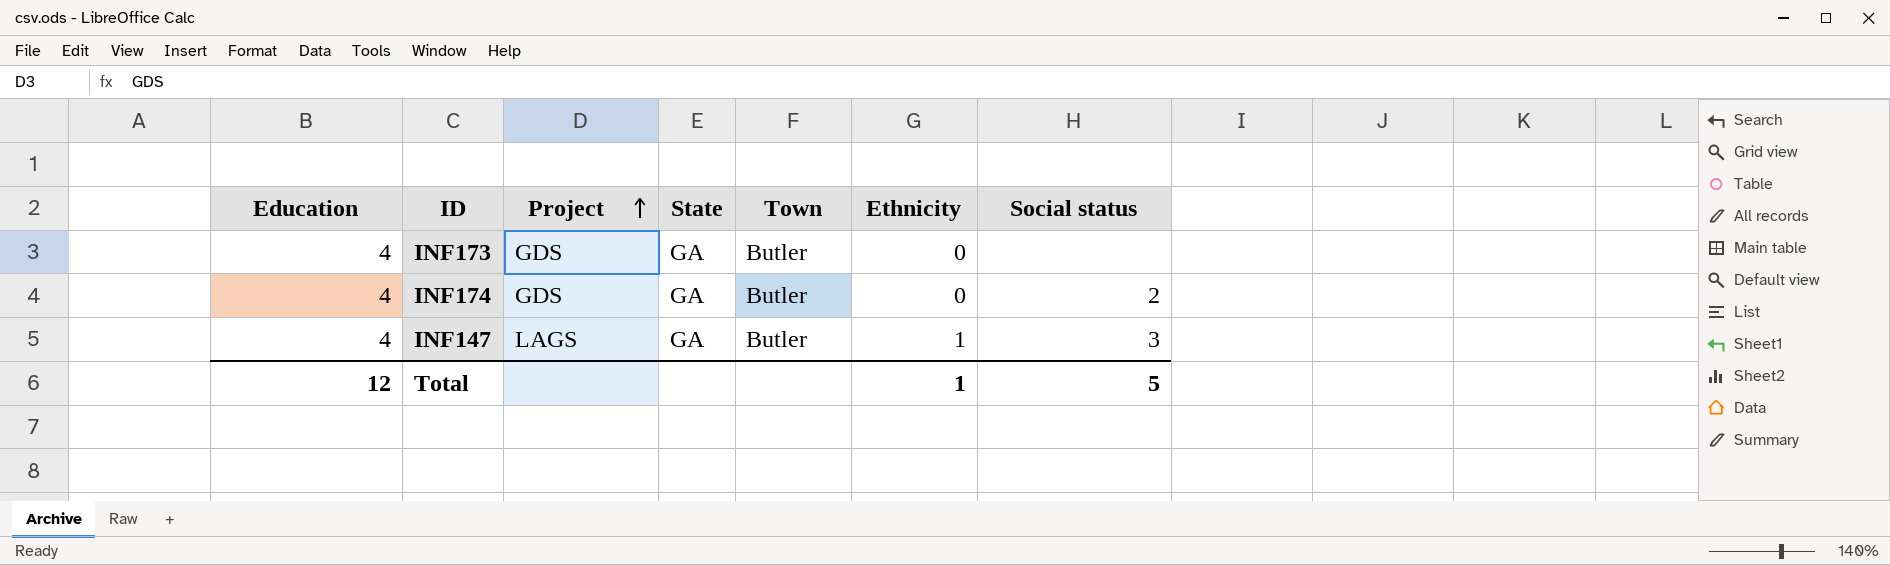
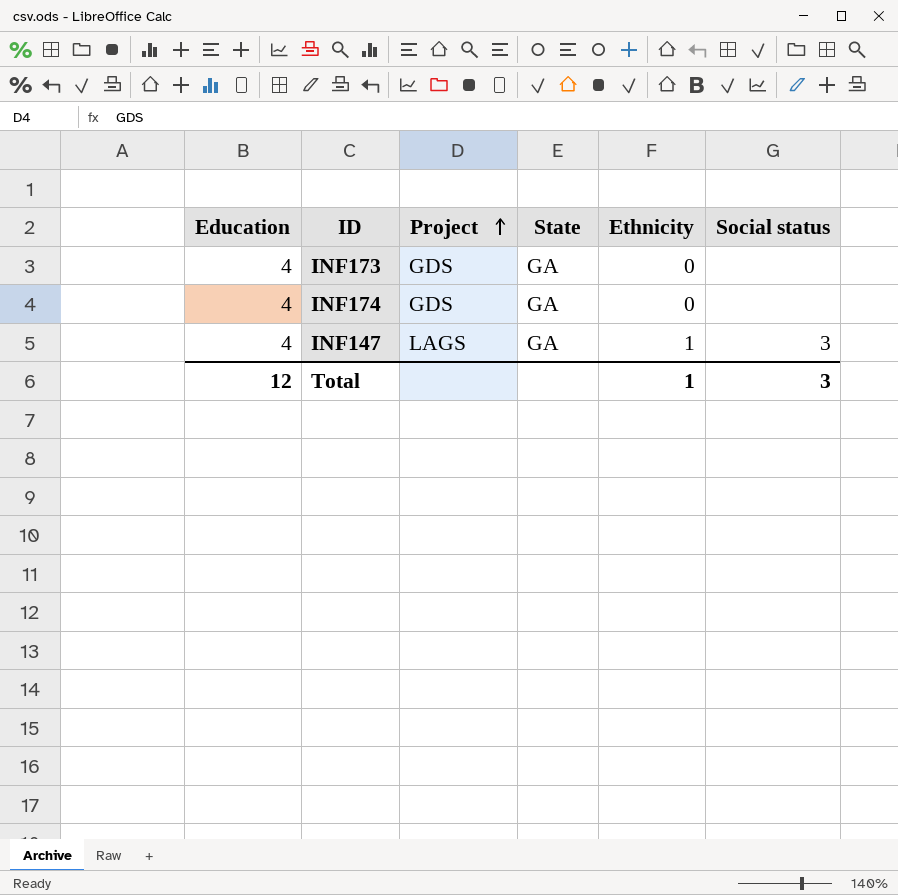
column Town | position: 5 -> none
INF174 | Social status: 2 -> none
Total | Social status: 5 -> 3

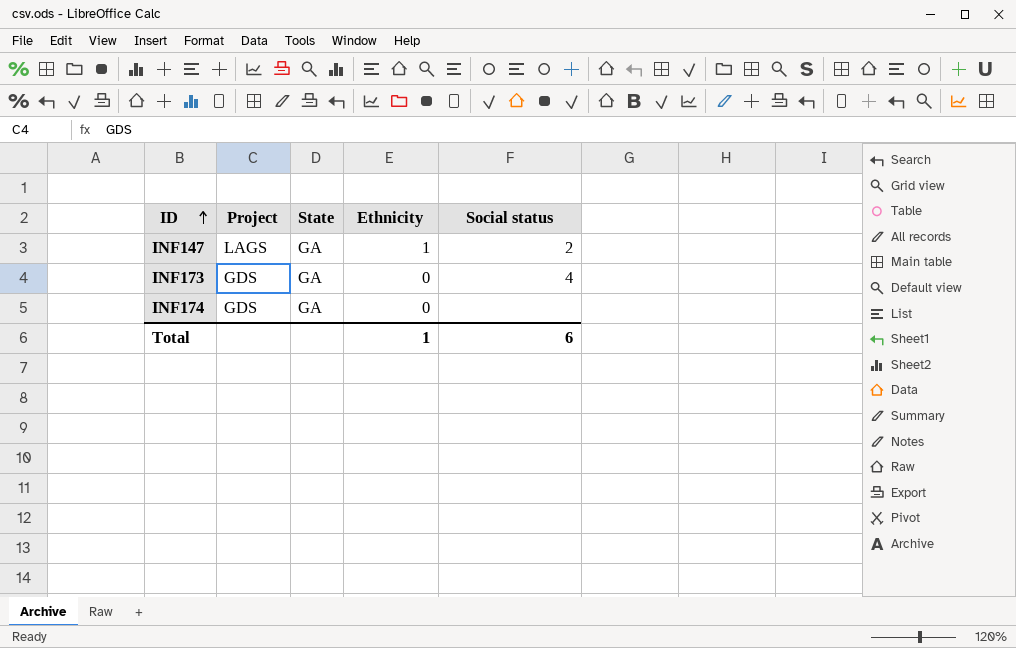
row order: Project ascending -> ID ascending
column Education | position: 1 -> none
INF147 | Social status: 3 -> 2
INF173 | Social status: none -> 4
Total | Social status: 3 -> 6

